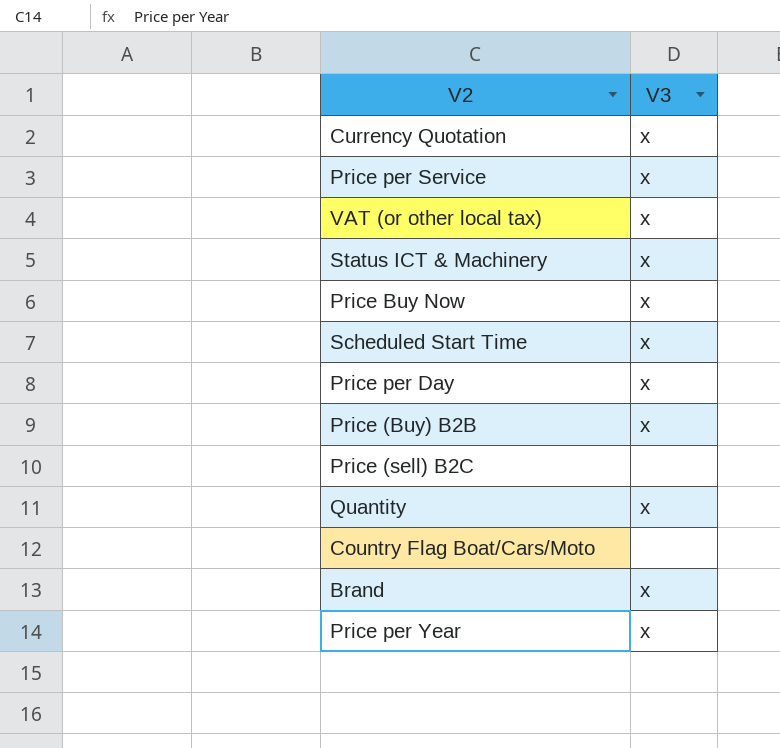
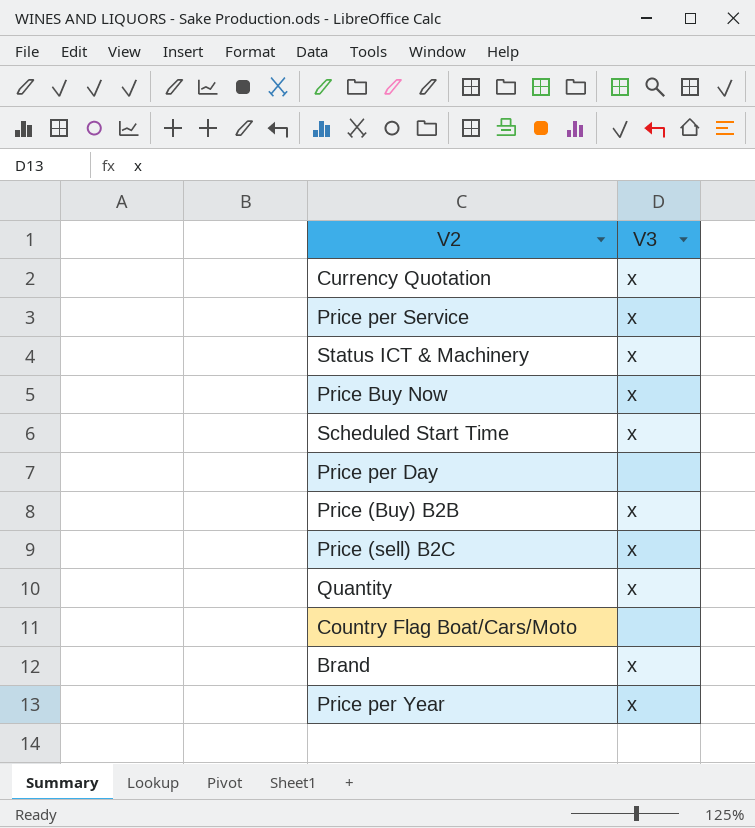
row VAT (or other local tax): x -> none
Price per Day | V3: x -> none
Price (sell) B2C | V3: none -> x

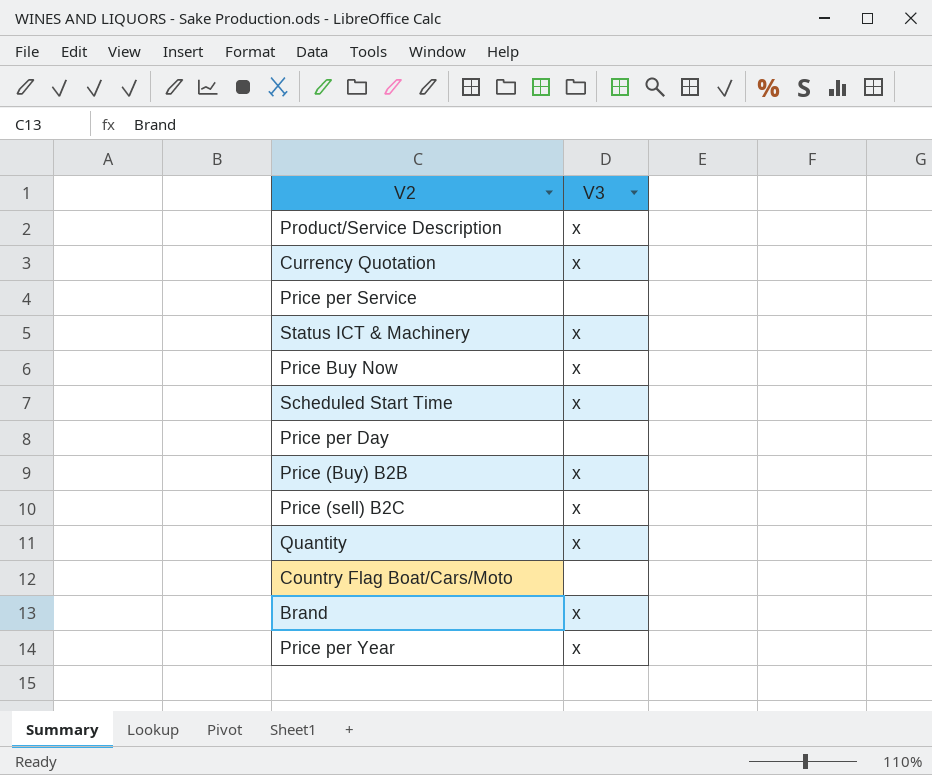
row Product/Service Description: none -> x
Price per Service | V3: x -> none

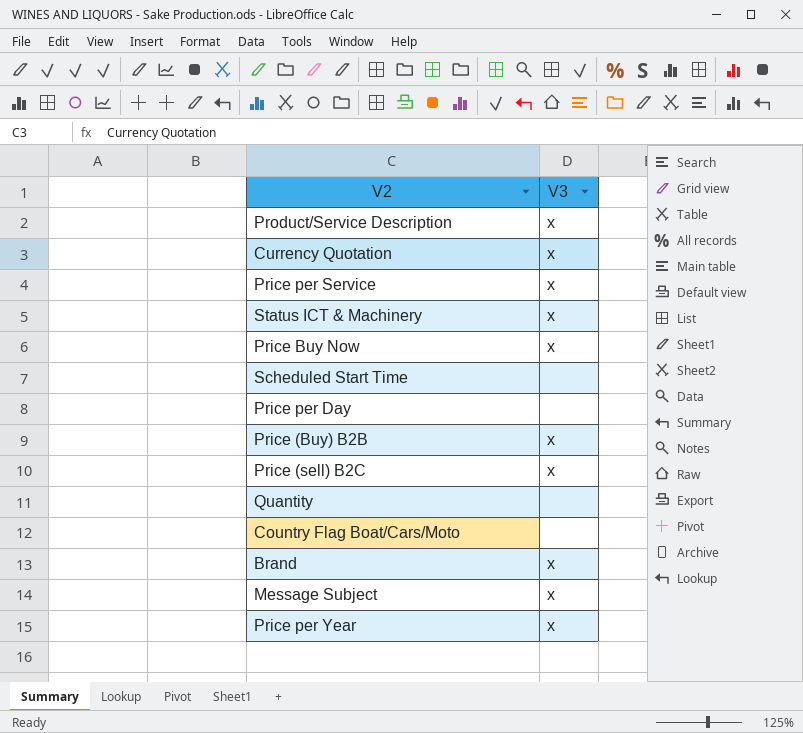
Price per Service | V3: none -> x
Scheduled Start Time | V3: x -> none
Quantity | V3: x -> none
row Message Subject: none -> x

